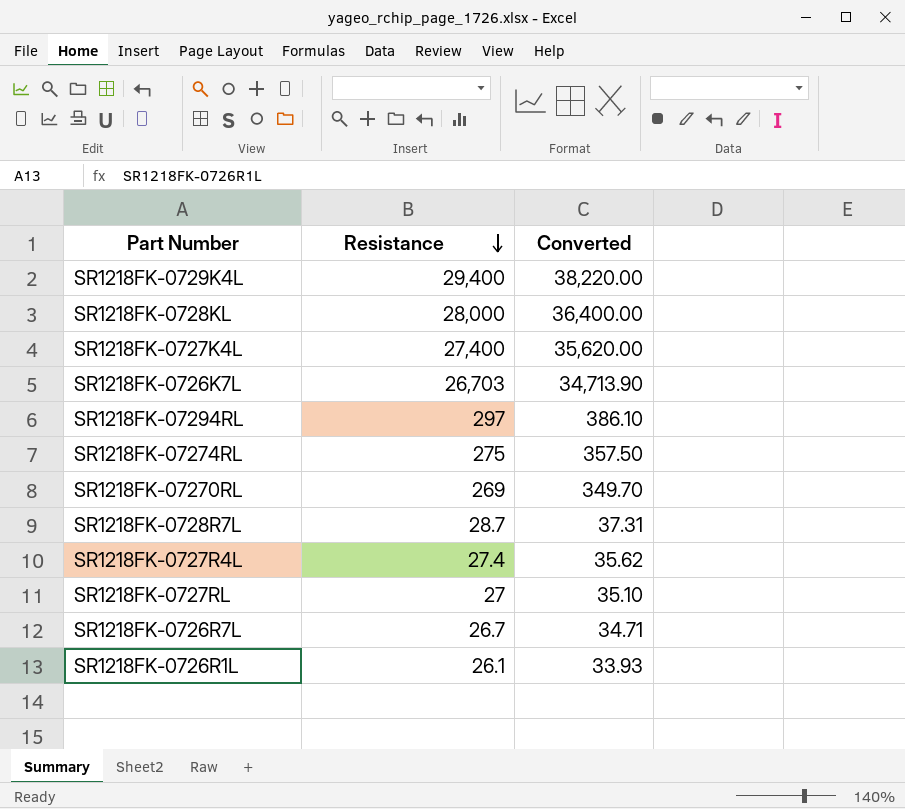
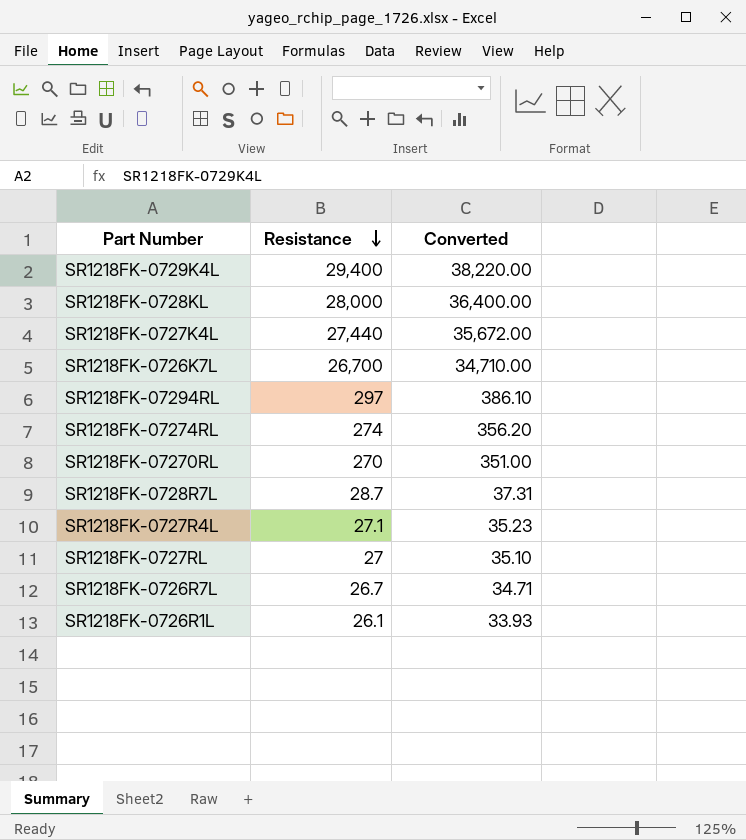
SR1218FK-0727K4L | Resistance: 27,400 -> 27,440
SR1218FK-0727K4L | Converted: 35,620.00 -> 35,672.00
SR1218FK-0726K7L | Resistance: 26,703 -> 26,700
SR1218FK-0726K7L | Converted: 34,713.90 -> 34,710.00
SR1218FK-07274RL | Resistance: 275 -> 274
SR1218FK-07274RL | Converted: 357.50 -> 356.20
SR1218FK-07270RL | Resistance: 269 -> 270
SR1218FK-07270RL | Converted: 349.70 -> 351.00
SR1218FK-0727R4L | Resistance: 27.4 -> 27.1
SR1218FK-0727R4L | Converted: 35.62 -> 35.23

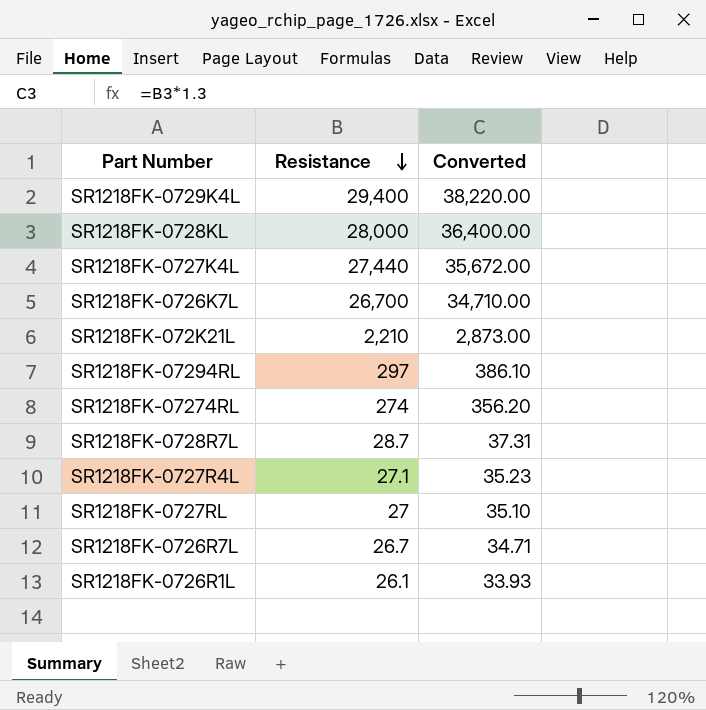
row SR1218FK-07270RL: 270 | 351.00 -> none
row SR1218FK-072K21L: none -> 2,210 | 2,873.00

